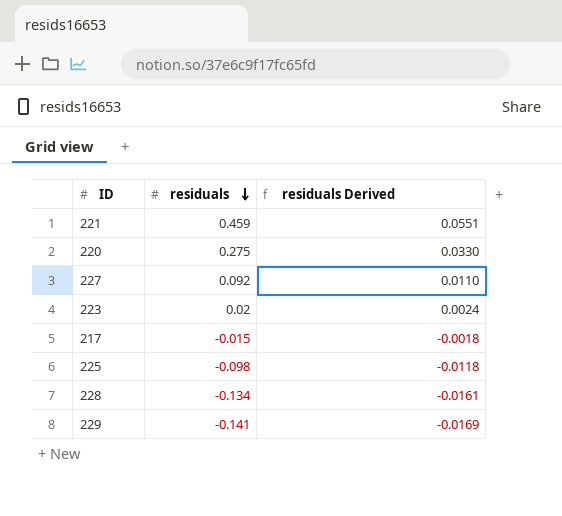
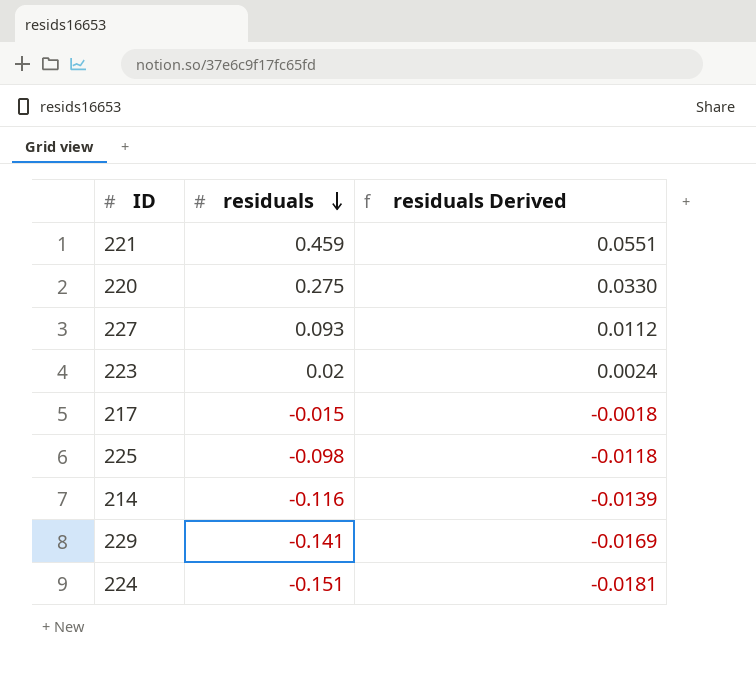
row 228: -0.134 | -0.0161 -> none
227 | residuals: 0.092 -> 0.093
227 | residuals Derived: 0.0110 -> 0.0112
row 214: none -> -0.116 | -0.0139
row 224: none -> -0.151 | -0.0181

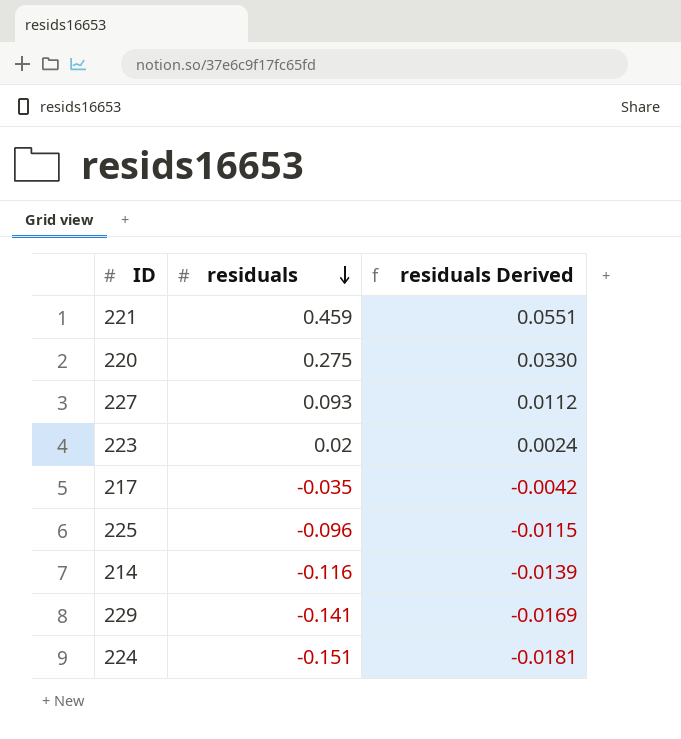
217 | residuals: -0.015 -> -0.035
217 | residuals Derived: -0.0018 -> -0.0042
225 | residuals: -0.098 -> -0.096
225 | residuals Derived: -0.0118 -> -0.0115

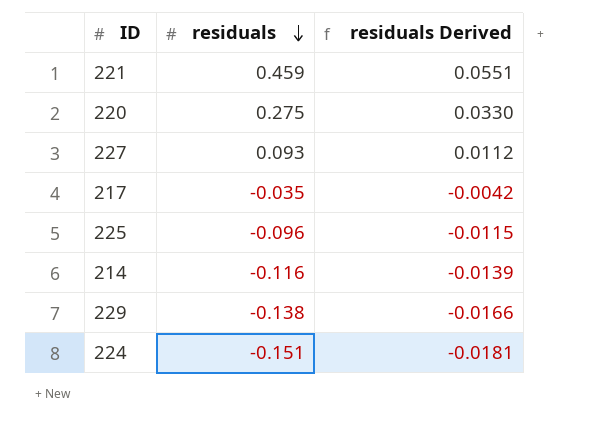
row 223: 0.02 | 0.0024 -> none
229 | residuals: -0.141 -> -0.138
229 | residuals Derived: -0.0169 -> -0.0166

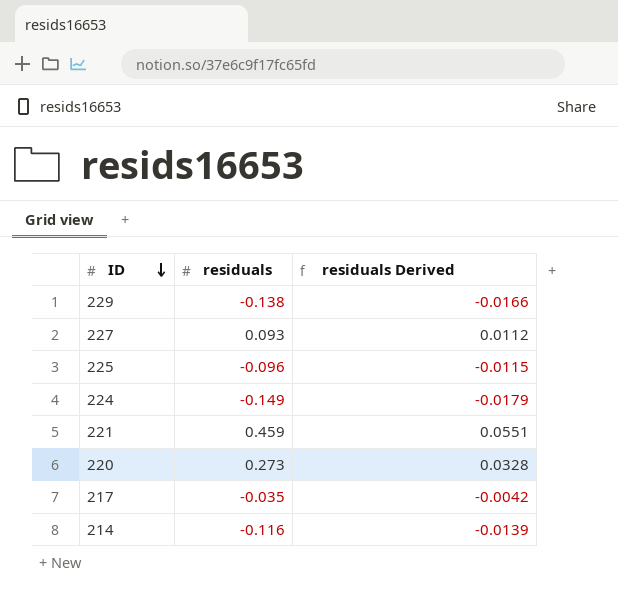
row order: residuals descending -> ID descending
224 | residuals: -0.151 -> -0.149
224 | residuals Derived: -0.0181 -> -0.0179
220 | residuals: 0.275 -> 0.273
220 | residuals Derived: 0.0330 -> 0.0328

